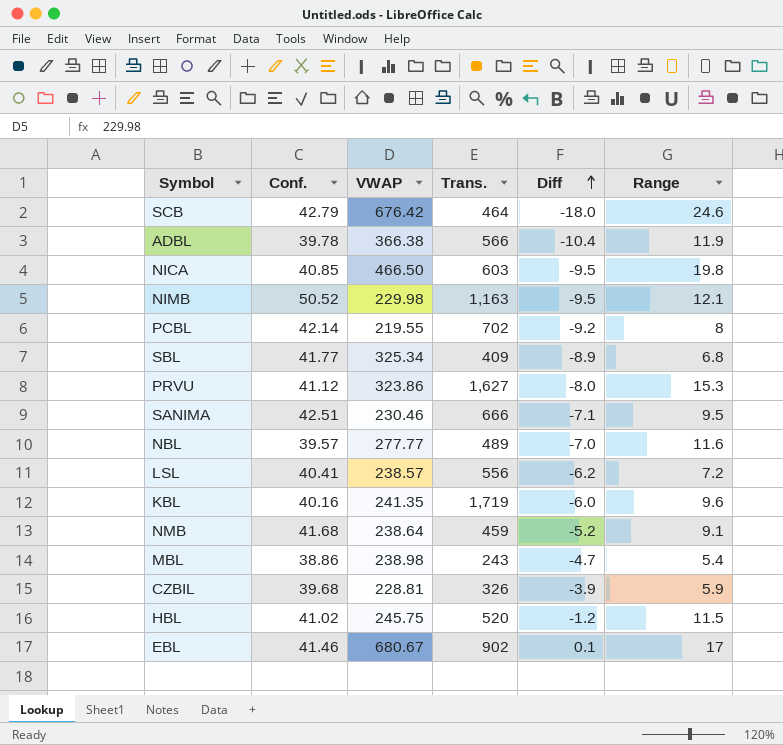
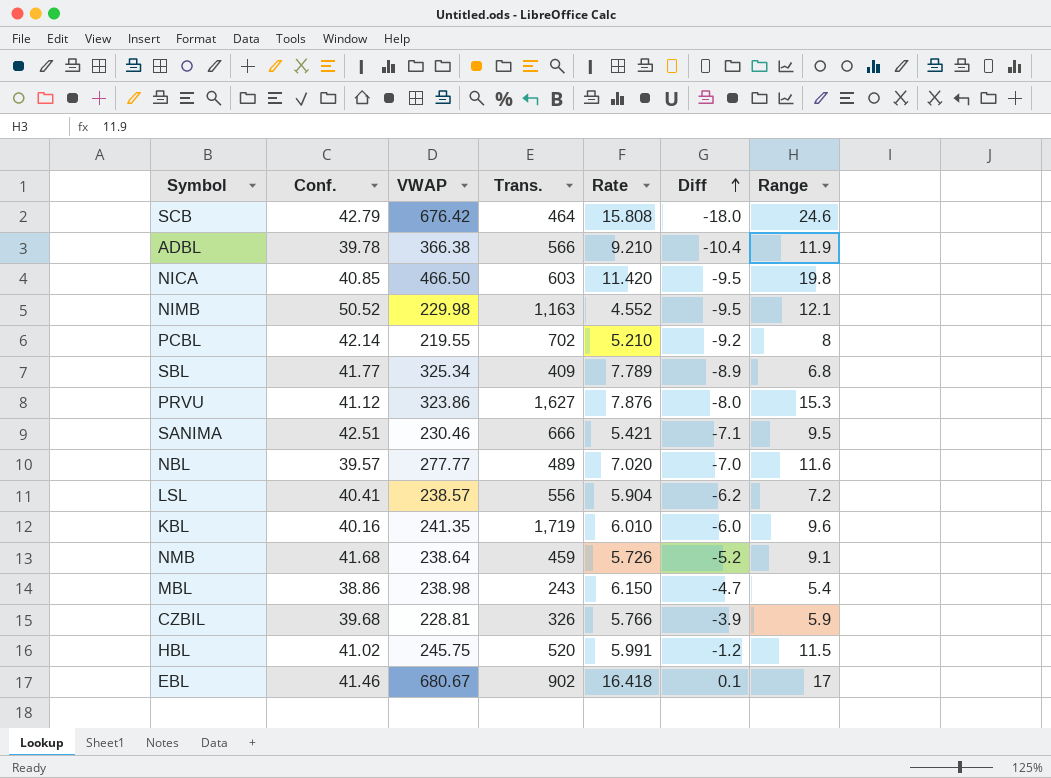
column Rate | formula: none -> [VWAP] / [Conf.]

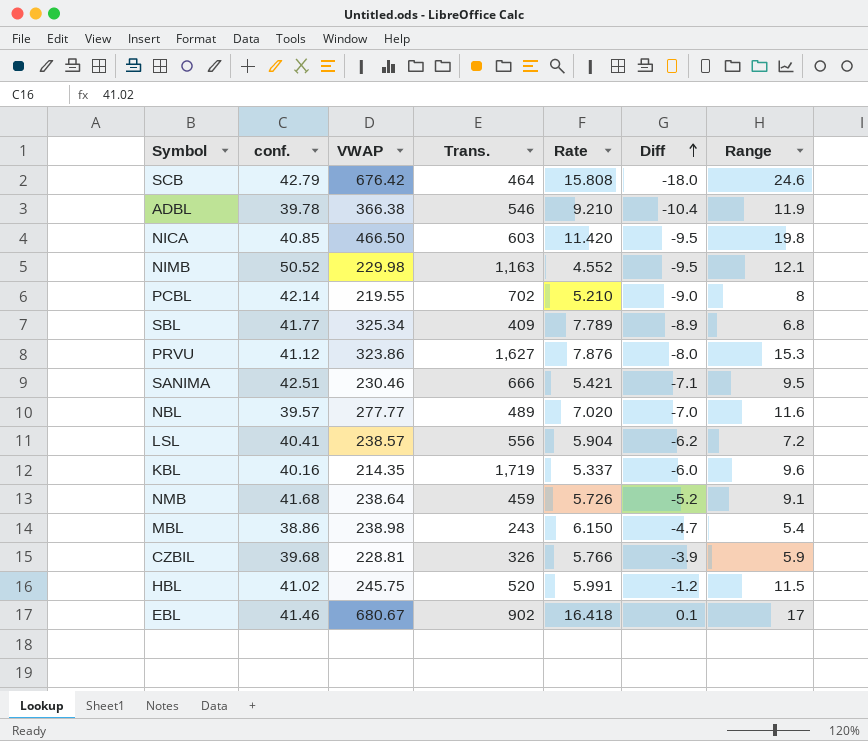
column name: Conf. -> conf.
ADBL | Trans.: 566 -> 546
PCBL | Diff: -9.2 -> -9.0
KBL | VWAP: 241.35 -> 214.35
KBL | Rate: 6.010 -> 5.337

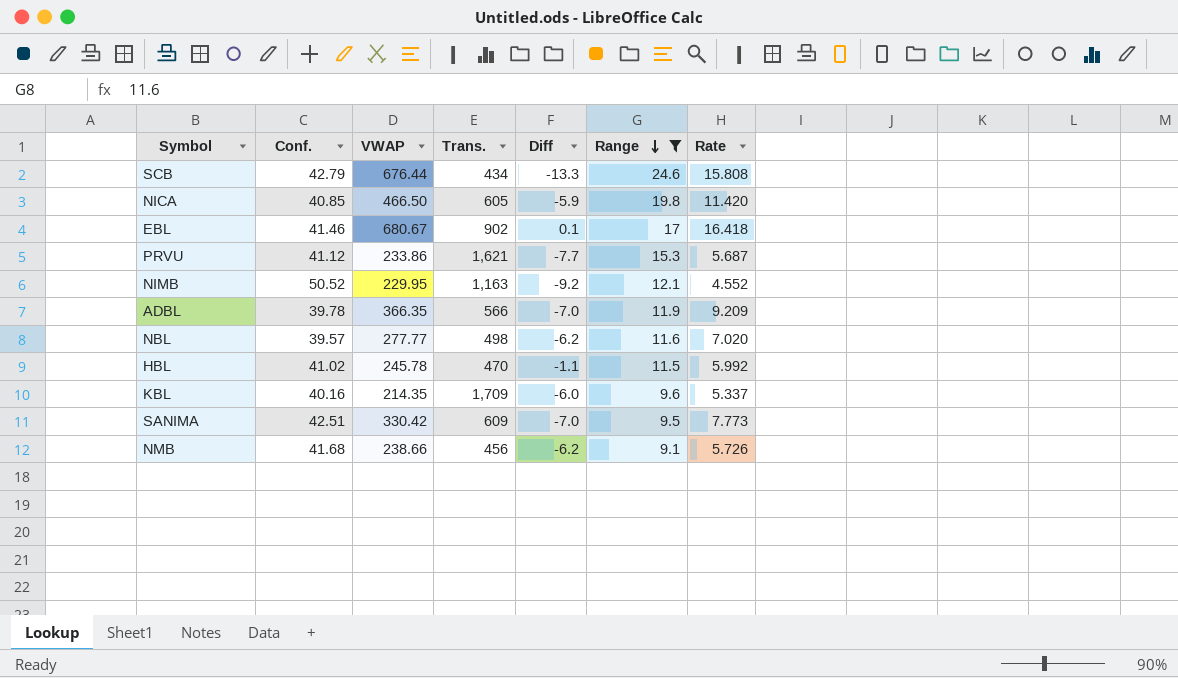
filter: none -> Range >= 9.1
row order: Diff ascending -> Range descending
column name: conf. -> Conf.
column Rate | position: 5 -> 7
SCB | VWAP: 676.42 -> 676.44
SCB | Trans.: 464 -> 434
SCB | Diff: -18.0 -> -13.3
NICA | Trans.: 603 -> 605
NICA | Diff: -9.5 -> -5.9
PRVU | VWAP: 323.86 -> 233.86
PRVU | Trans.: 1,627 -> 1,621
PRVU | Diff: -8.0 -> -7.7
PRVU | Rate: 7.876 -> 5.687
NIMB | VWAP: 229.98 -> 229.95
NIMB | Diff: -9.5 -> -9.2
ADBL | VWAP: 366.38 -> 366.35
ADBL | Trans.: 546 -> 566
ADBL | Diff: -10.4 -> -7.0
ADBL | Rate: 9.210 -> 9.209
NBL | Trans.: 489 -> 498
NBL | Diff: -7.0 -> -6.2
HBL | VWAP: 245.75 -> 245.78
HBL | Trans.: 520 -> 470
HBL | Diff: -1.2 -> -1.1
HBL | Rate: 5.991 -> 5.992
KBL | Trans.: 1,719 -> 1,709
SANIMA | VWAP: 230.46 -> 330.42
SANIMA | Trans.: 666 -> 609
SANIMA | Diff: -7.1 -> -7.0
SANIMA | Rate: 5.421 -> 7.773
NMB | VWAP: 238.64 -> 238.66
NMB | Trans.: 459 -> 456
NMB | Diff: -5.2 -> -6.2

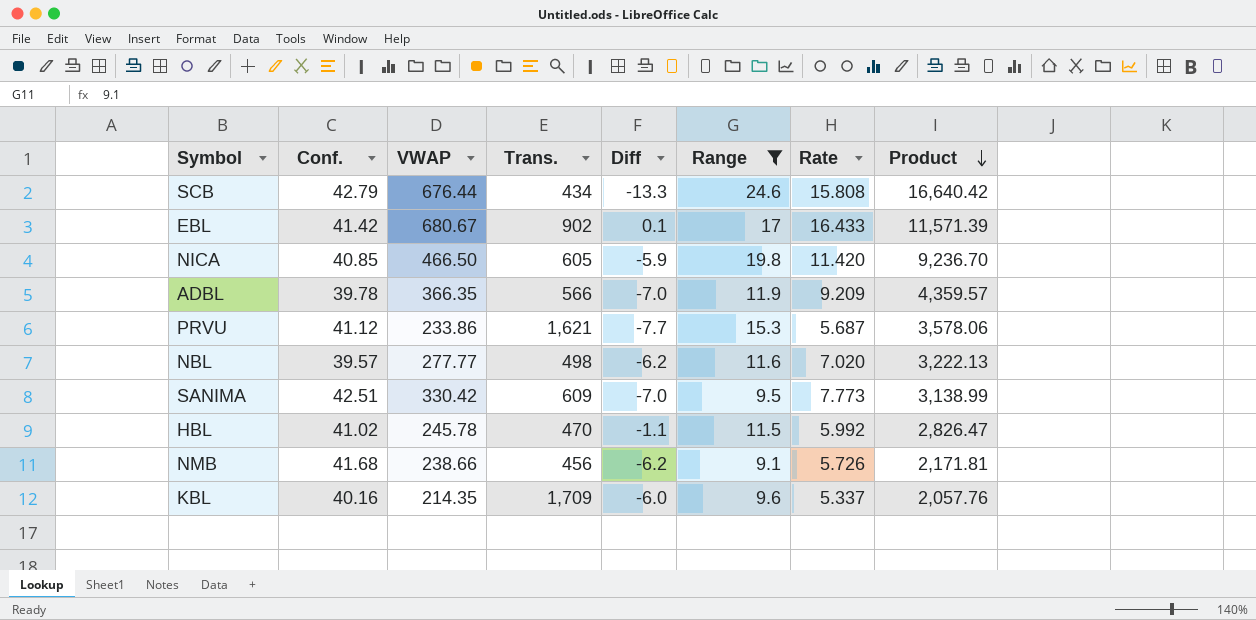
row order: Range descending -> Product descending
column Product | formula: none -> [VWAP] * [Range]
row NIMB: 50.52 | 229.95 | 1,163 | -9.2 | 12.1 | 4.552 -> none
EBL | Conf.: 41.46 -> 41.42
EBL | Rate: 16.418 -> 16.433

